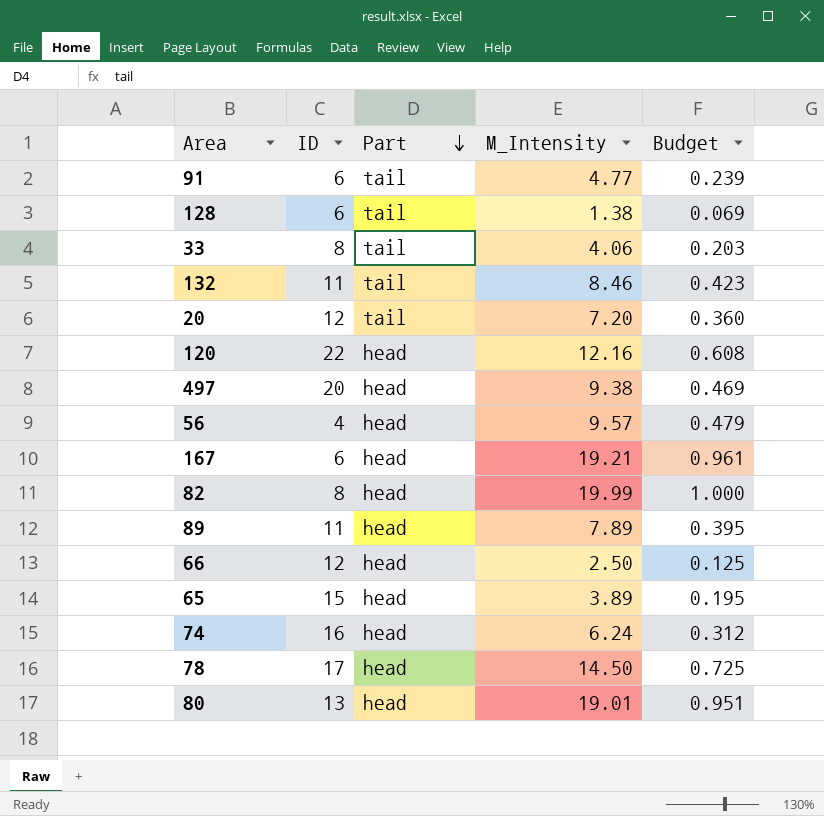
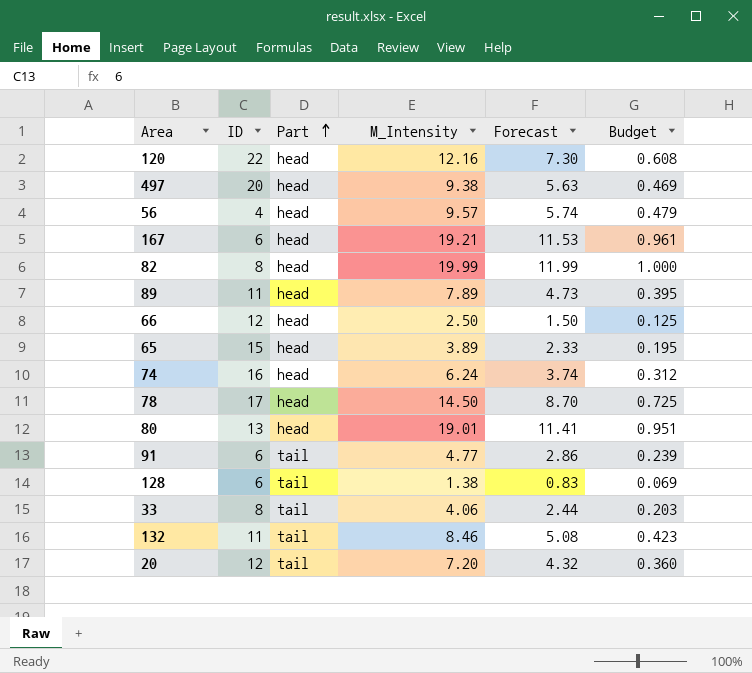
row order: Part descending -> Part ascending
column Forecast | formula: none -> [M_Intensity] * 0.6

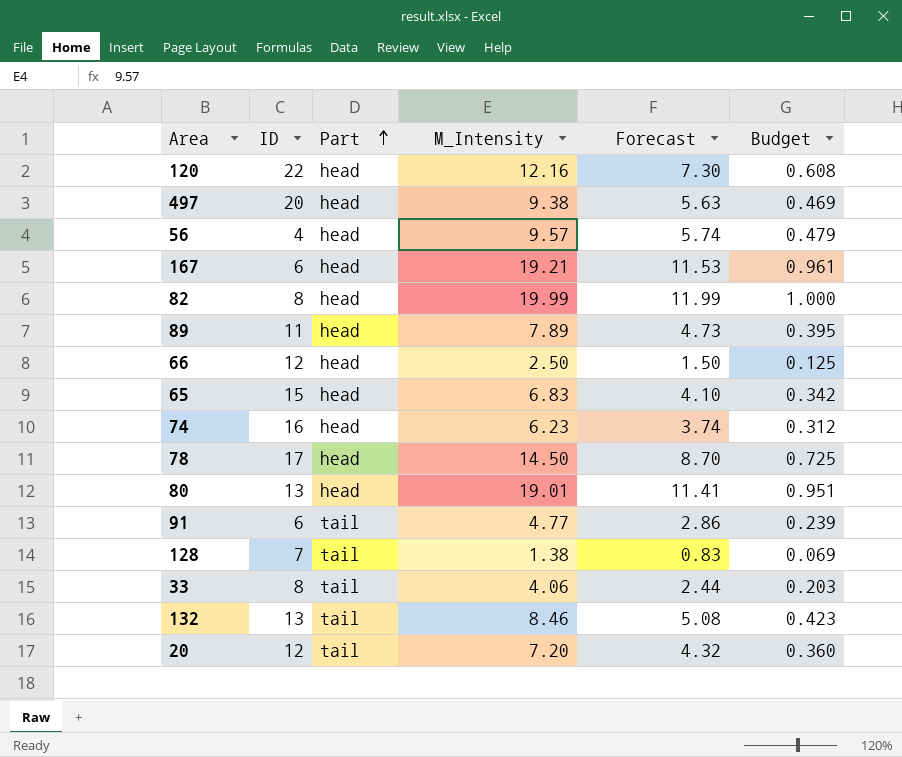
65 | M_Intensity: 3.89 -> 6.83
65 | Forecast: 2.33 -> 4.10
65 | Budget: 0.195 -> 0.342
74 | M_Intensity: 6.24 -> 6.23
128 | ID: 6 -> 7
132 | ID: 11 -> 13

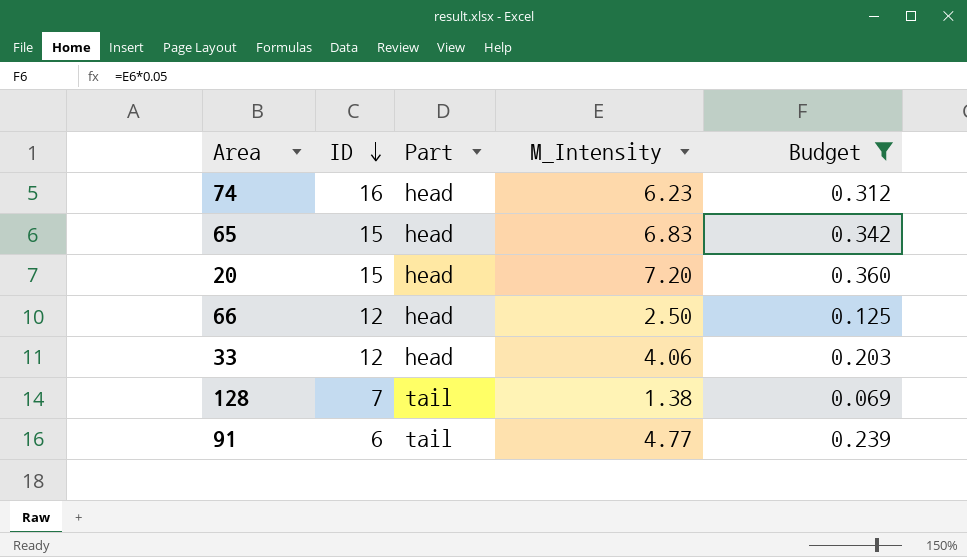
filter: none -> Budget <= 0.360
row order: Part ascending -> ID descending
column Forecast | formula: [M_Intensity] * 0.6 -> none
20 | ID: 12 -> 15
20 | Part: tail -> head
33 | ID: 8 -> 12
33 | Part: tail -> head

